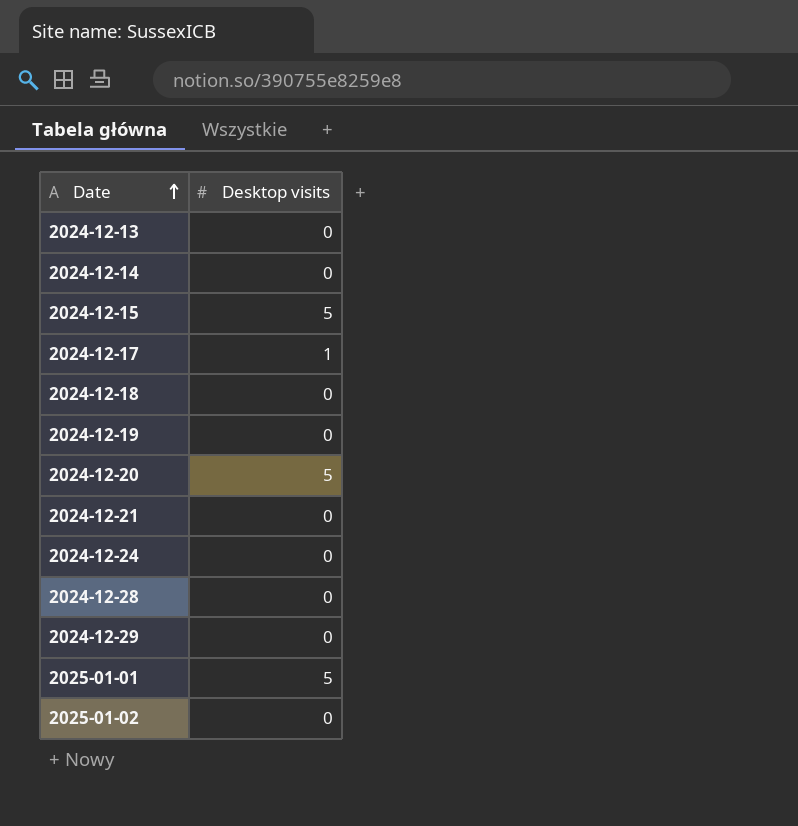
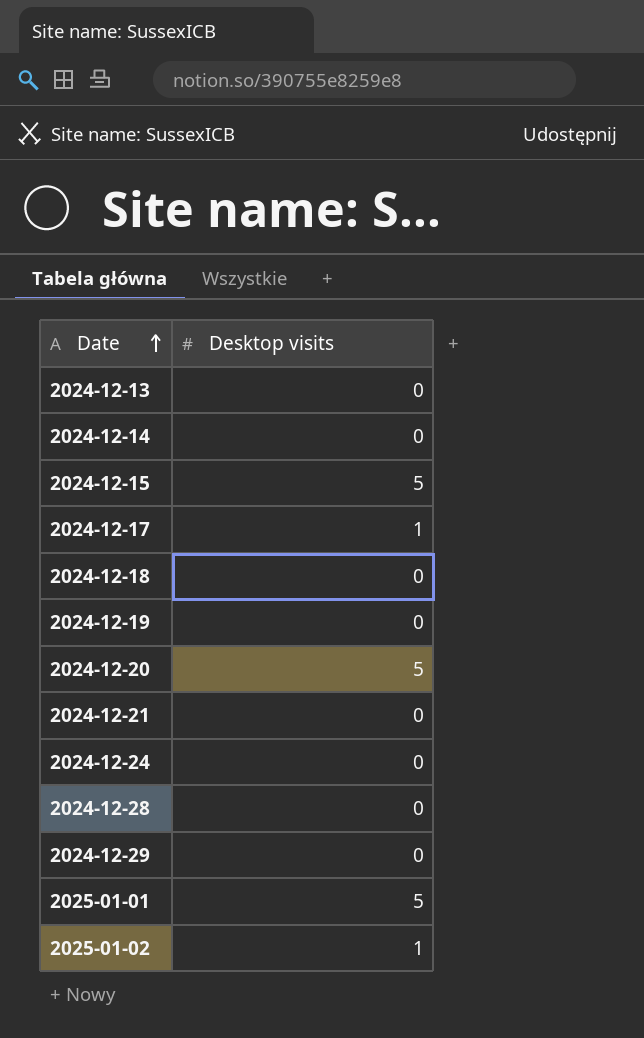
2025-01-02 | Desktop visits: 0 -> 1

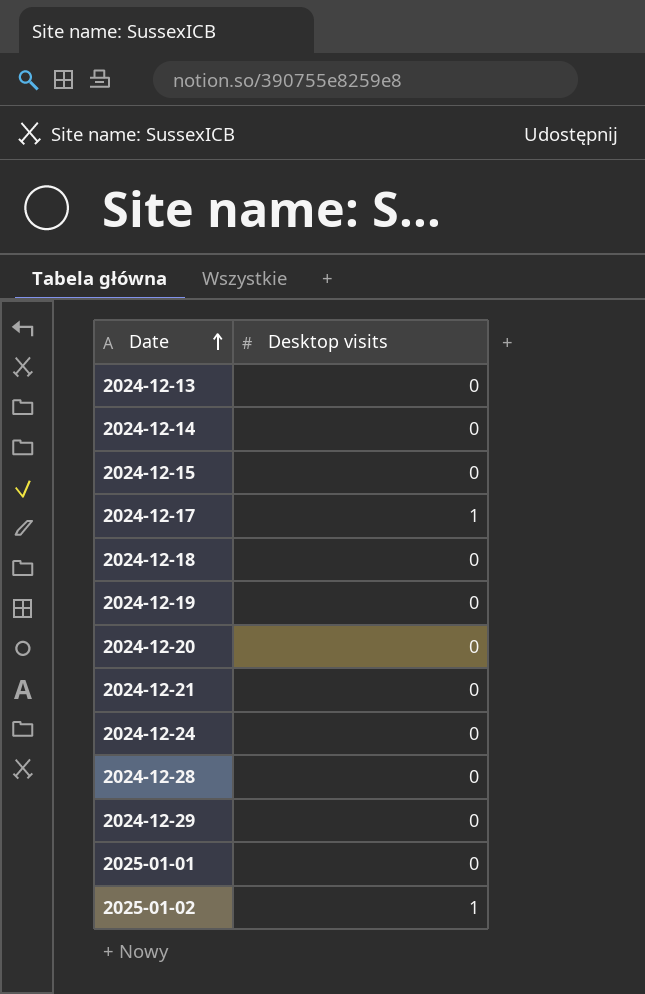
2024-12-15 | Desktop visits: 5 -> 0
2024-12-20 | Desktop visits: 5 -> 0
2025-01-01 | Desktop visits: 5 -> 0

